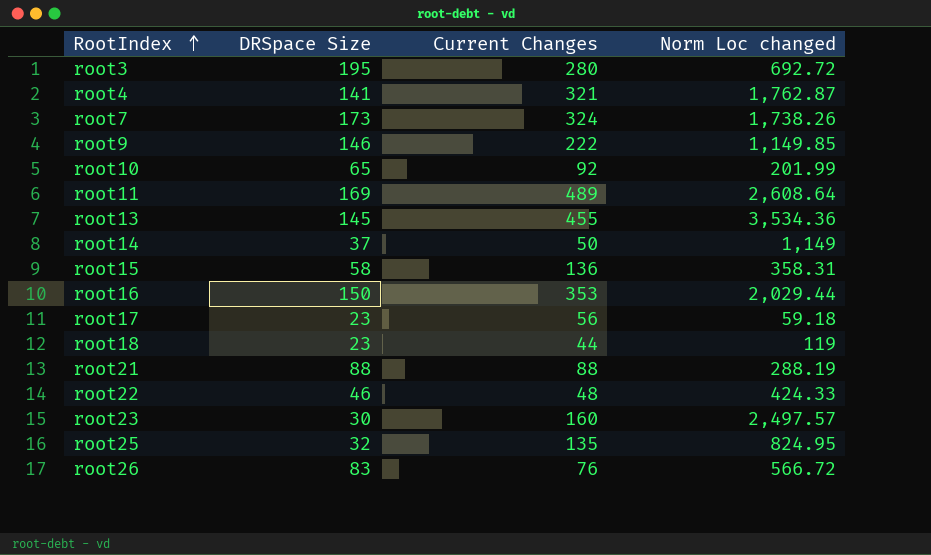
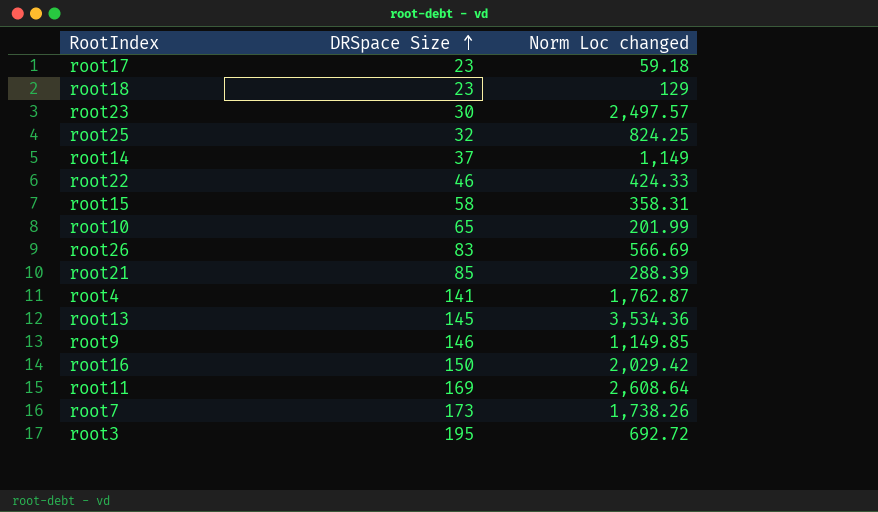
row order: RootIndex ascending -> DRSpace Size ascending
column Current Changes | position: 3 -> none
root18 | Norm Loc changed: 119 -> 129
root25 | Norm Loc changed: 824.95 -> 824.25
root26 | Norm Loc changed: 566.72 -> 566.69
root21 | DRSpace Size: 88 -> 85
root21 | Norm Loc changed: 288.19 -> 288.39
root16 | Norm Loc changed: 2,029.44 -> 2,029.42

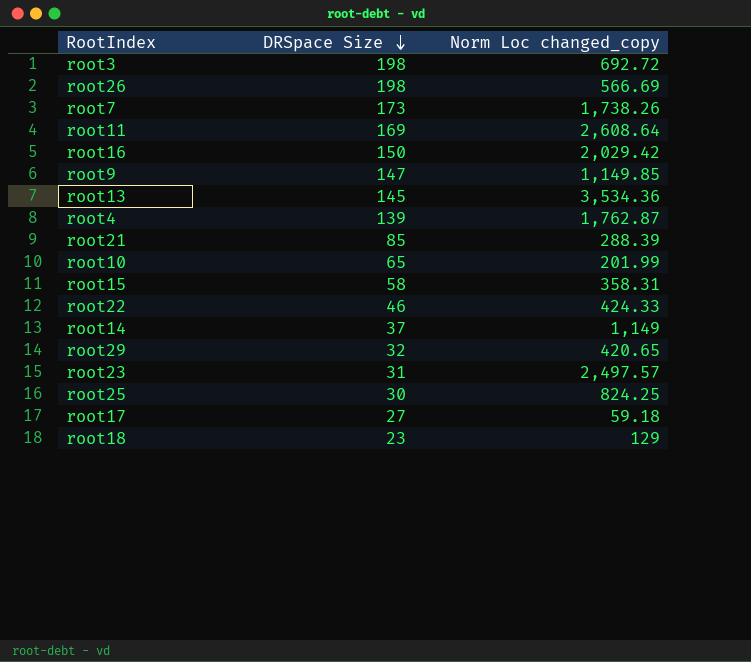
row order: DRSpace Size ascending -> DRSpace Size descending
column name: Norm Loc changed -> Norm Loc changed_copy
root3 | DRSpace Size: 195 -> 198
root26 | DRSpace Size: 83 -> 198
root9 | DRSpace Size: 146 -> 147
root4 | DRSpace Size: 141 -> 139
row root29: none -> 32 | 420.65
root23 | DRSpace Size: 30 -> 31
root25 | DRSpace Size: 32 -> 30
root17 | DRSpace Size: 23 -> 27

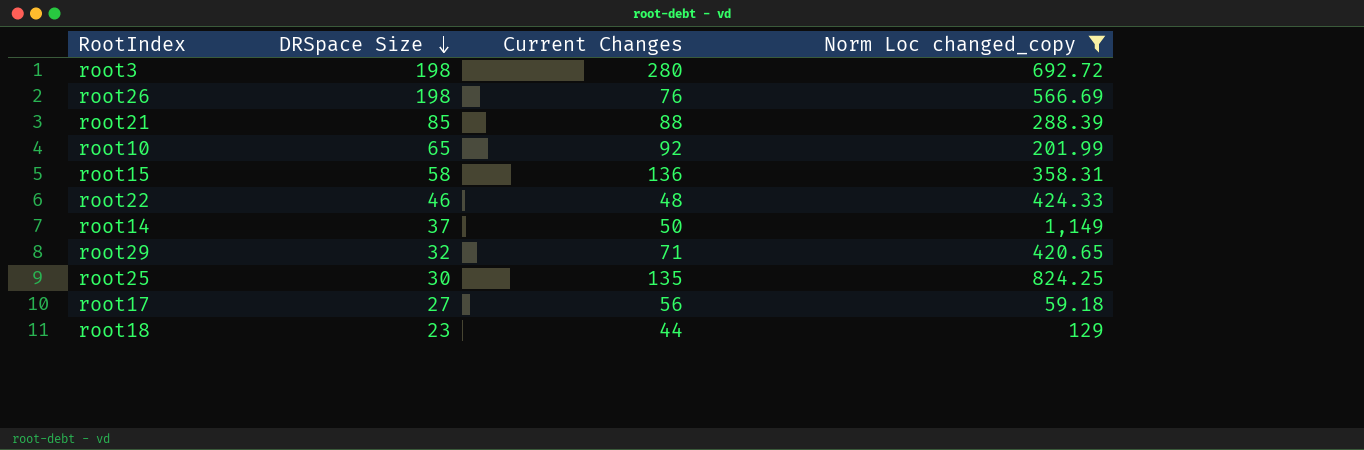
filter: none -> Norm Loc changed_copy <= 1,149
column Current Changes | position: none -> 3

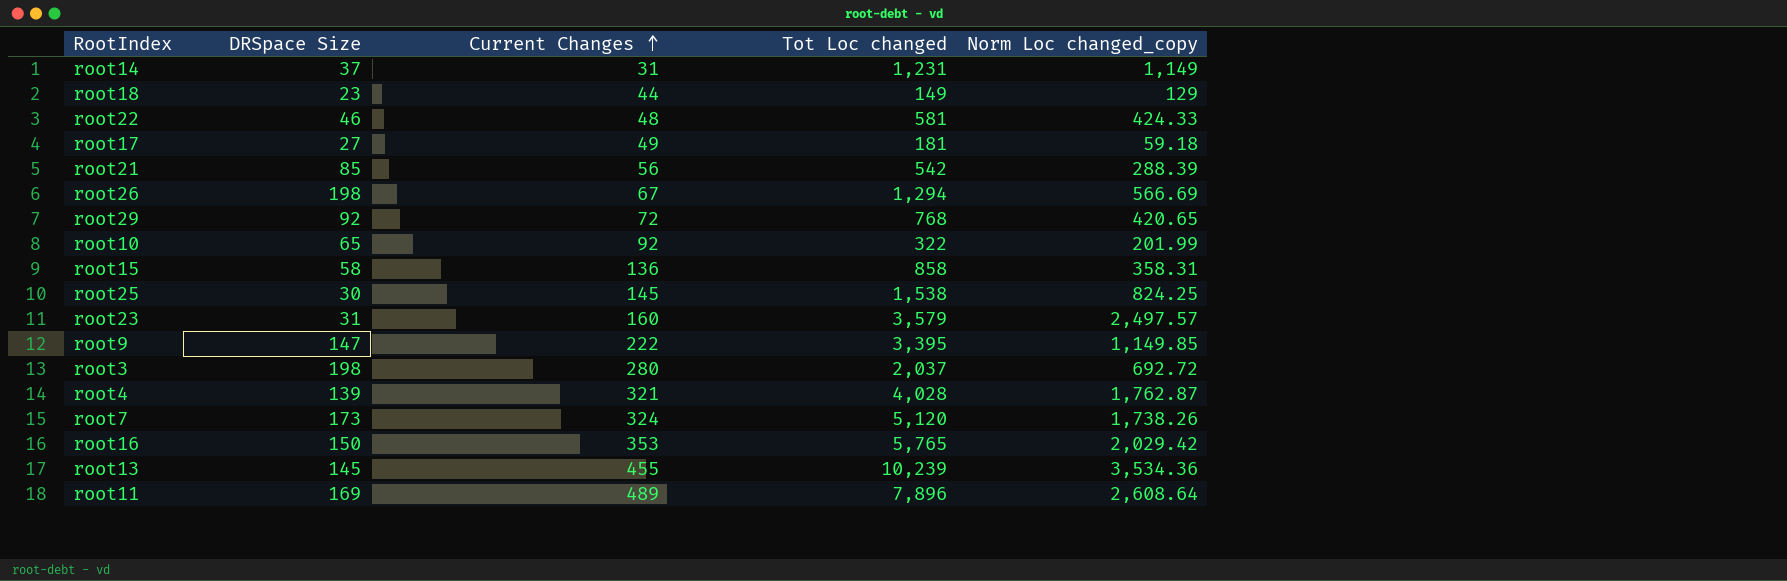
filter: Norm Loc changed_copy <= 1,149 -> none
row order: DRSpace Size descending -> Current Changes ascending
column Tot Loc changed | position: none -> 4
root14 | Current Changes: 50 -> 31
root17 | Current Changes: 56 -> 49
root21 | Current Changes: 88 -> 56
root26 | Current Changes: 76 -> 67
root29 | DRSpace Size: 32 -> 92
root29 | Current Changes: 71 -> 72
root25 | Current Changes: 135 -> 145

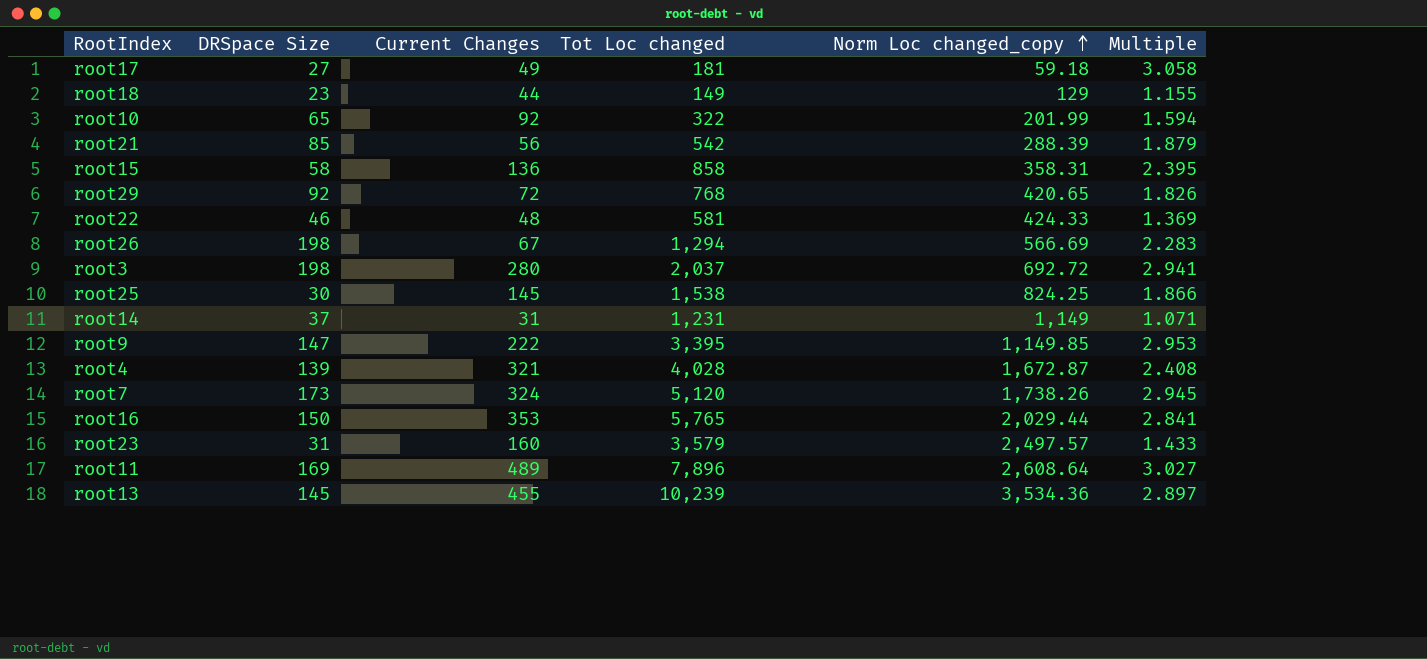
row order: Current Changes ascending -> Norm Loc changed_copy ascending
column Multiple | formula: none -> [Tot Loc changed] / [Norm Loc changed_copy]
root4 | Norm Loc changed_copy: 1,762.87 -> 1,672.87
root16 | Norm Loc changed_copy: 2,029.42 -> 2,029.44

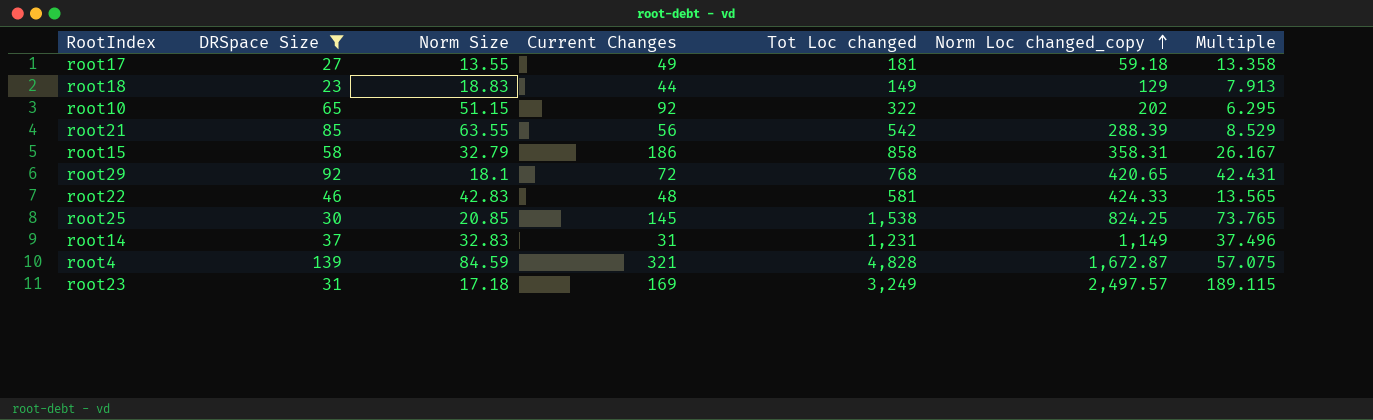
filter: none -> DRSpace Size <= 139
column Norm Size | position: none -> 3
column Multiple | formula: [Tot Loc changed] / [Norm Loc changed_copy] -> [Tot Loc changed] / [Norm Size]
root10 | Norm Loc changed_copy: 201.99 -> 202
root15 | Current Changes: 136 -> 186
root4 | Tot Loc changed: 4,028 -> 4,828
root23 | Current Changes: 160 -> 169
root23 | Tot Loc changed: 3,579 -> 3,249

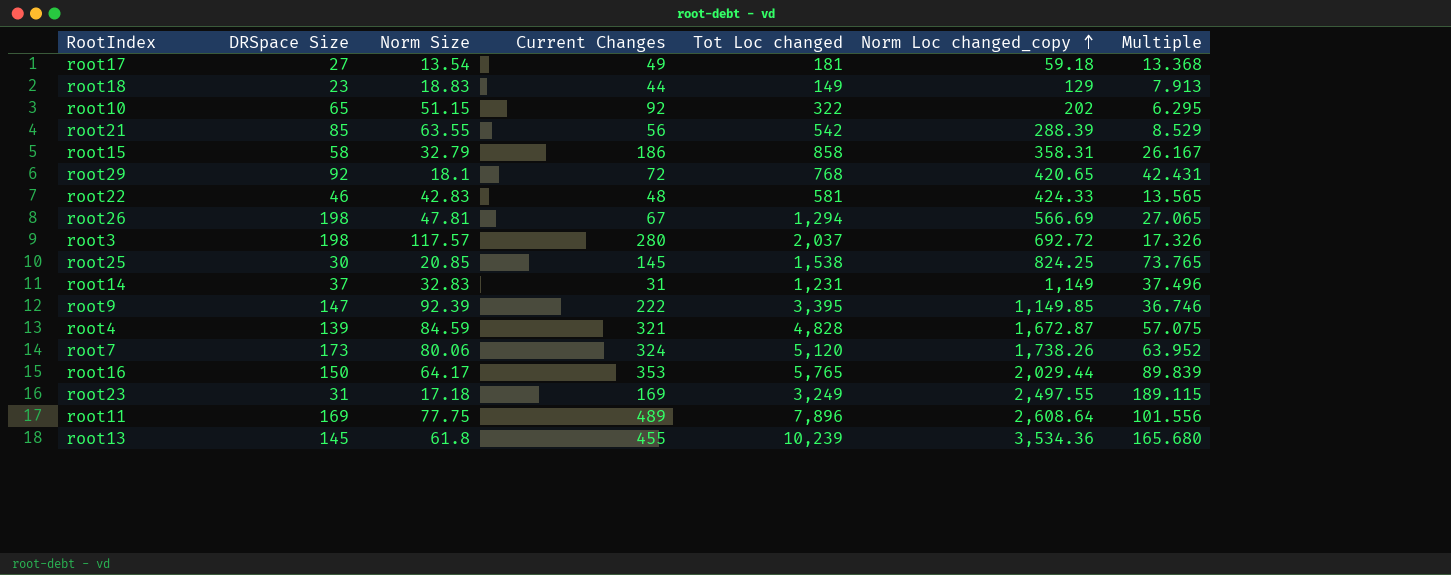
filter: DRSpace Size <= 139 -> none
root17 | Norm Size: 13.55 -> 13.54
root17 | Multiple: 13.358 -> 13.368
root23 | Norm Loc changed_copy: 2,497.57 -> 2,497.55

